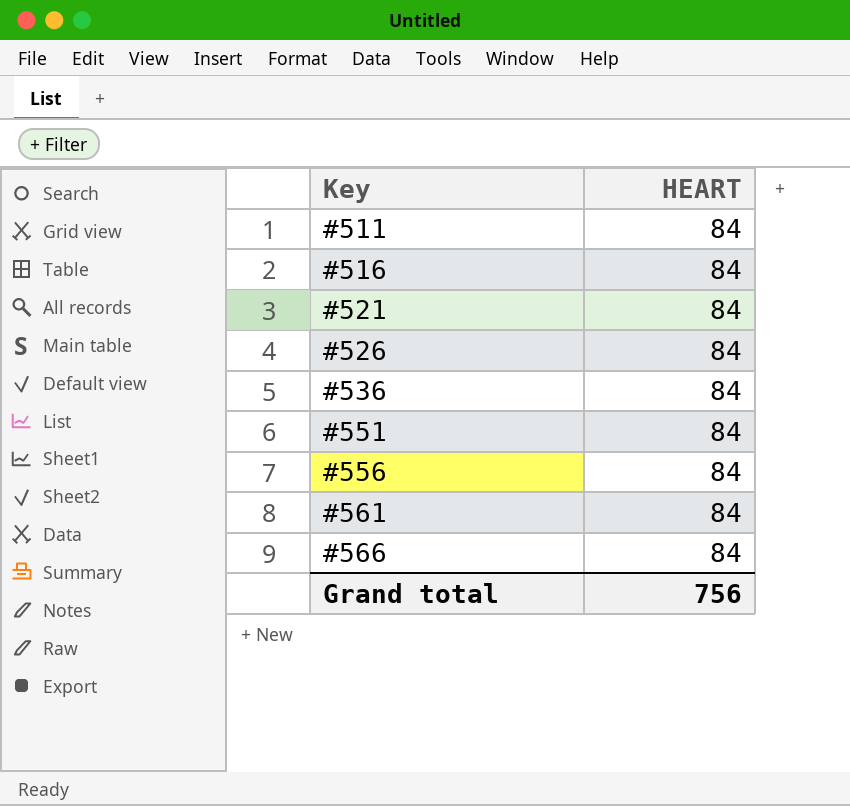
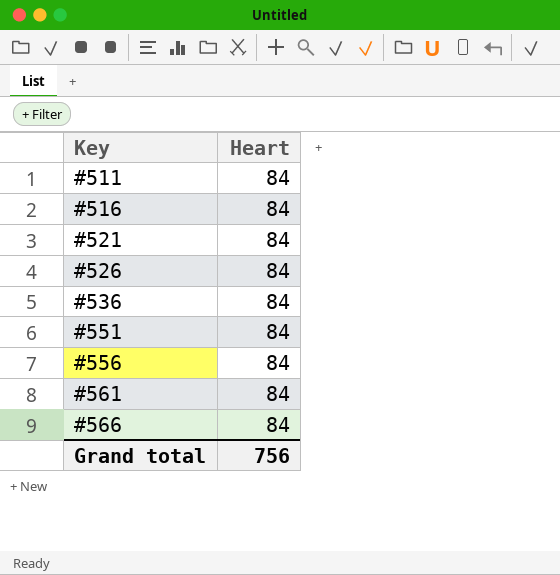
column name: HEART -> Heart

